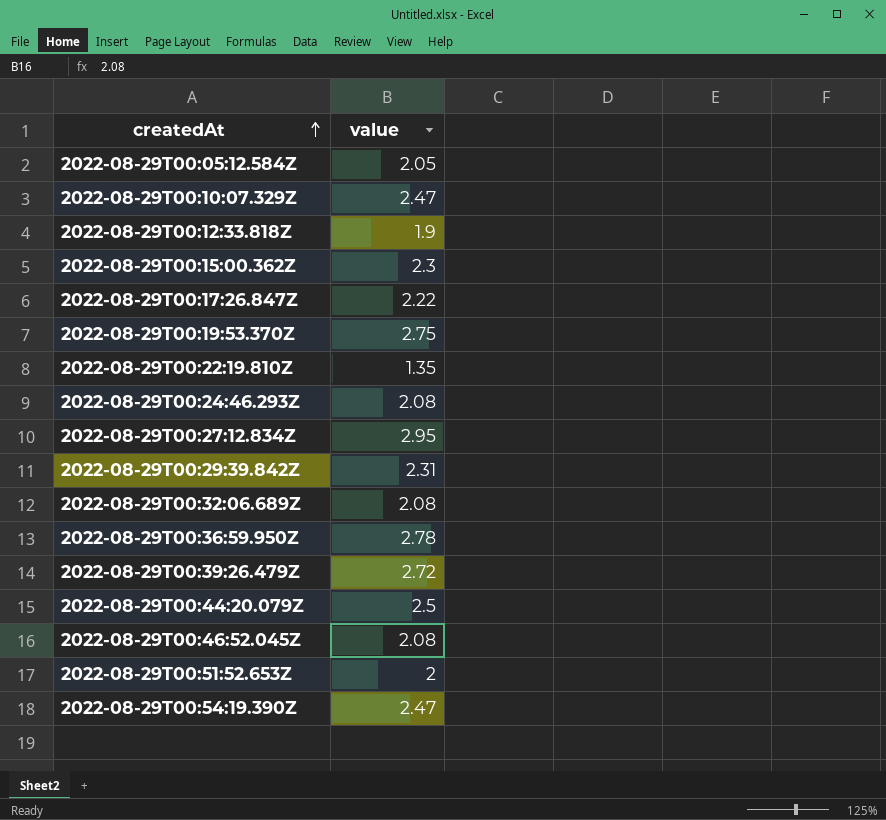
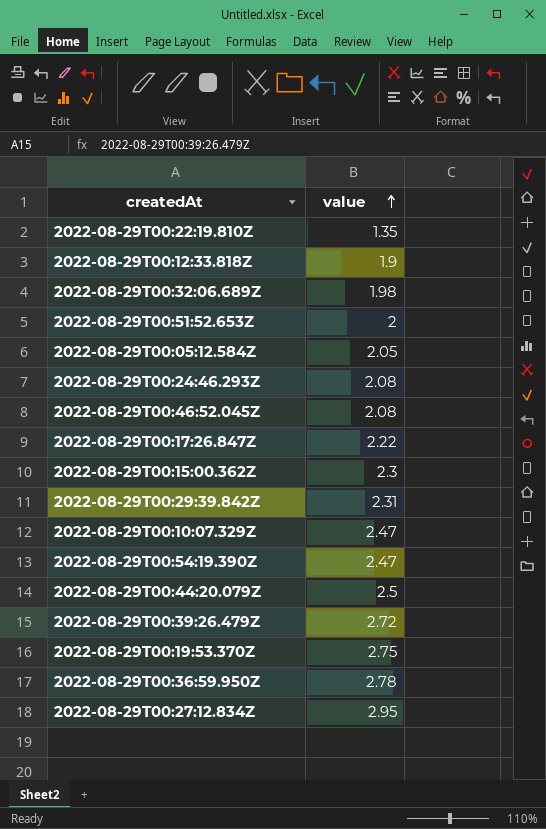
row order: createdAt ascending -> value ascending
2022-08-29T00:32:06.689Z | value: 2.08 -> 1.98

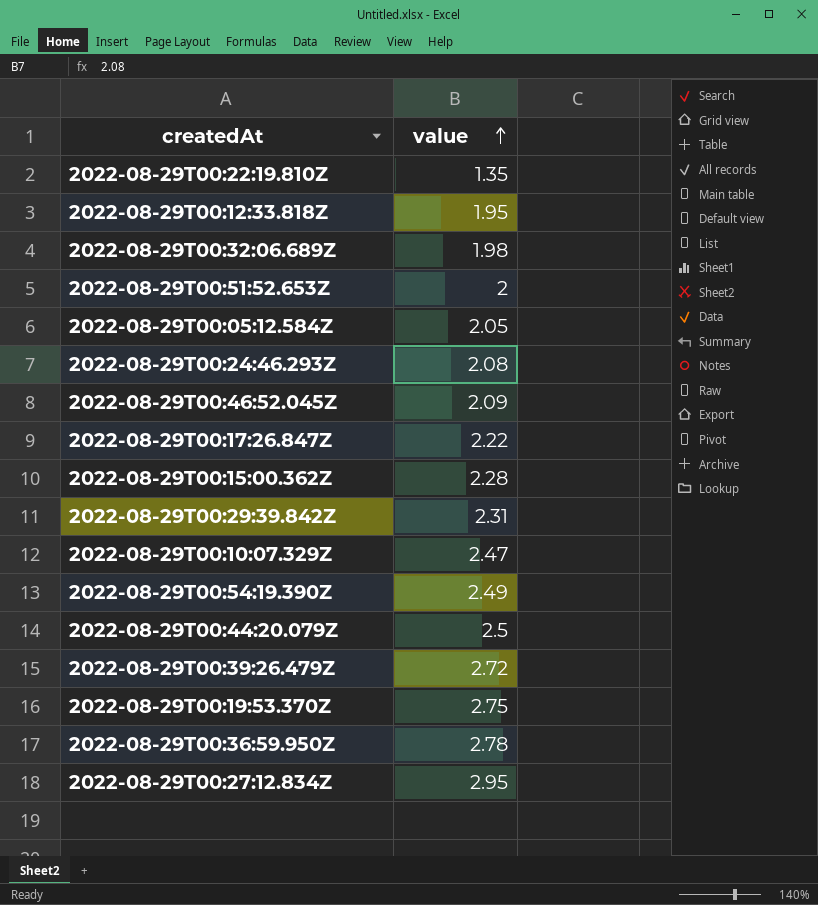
2022-08-29T00:12:33.818Z | value: 1.9 -> 1.95
2022-08-29T00:46:52.045Z | value: 2.08 -> 2.09
2022-08-29T00:15:00.362Z | value: 2.3 -> 2.28
2022-08-29T00:54:19.390Z | value: 2.47 -> 2.49

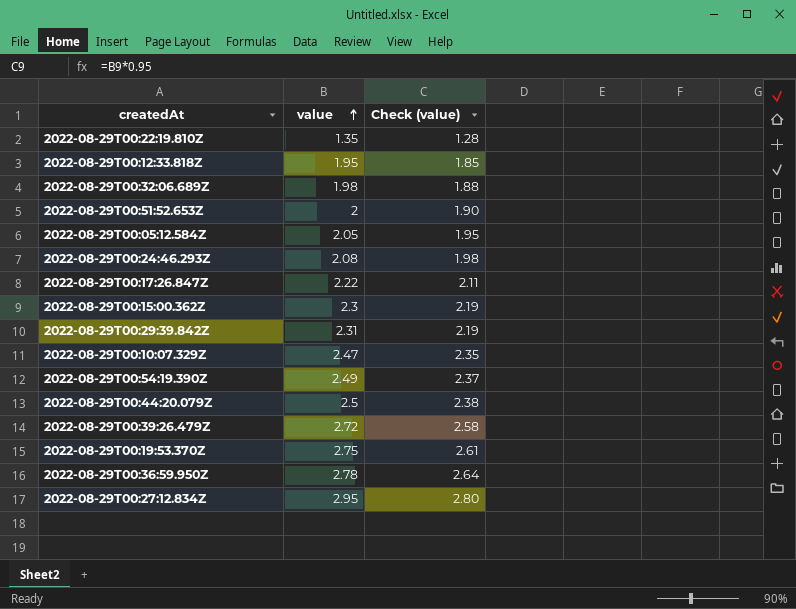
column Check (value) | formula: none -> [value] * 0.95
row 2022-08-29T00:46:52.045Z: 2.09 -> none
2022-08-29T00:15:00.362Z | value: 2.28 -> 2.3

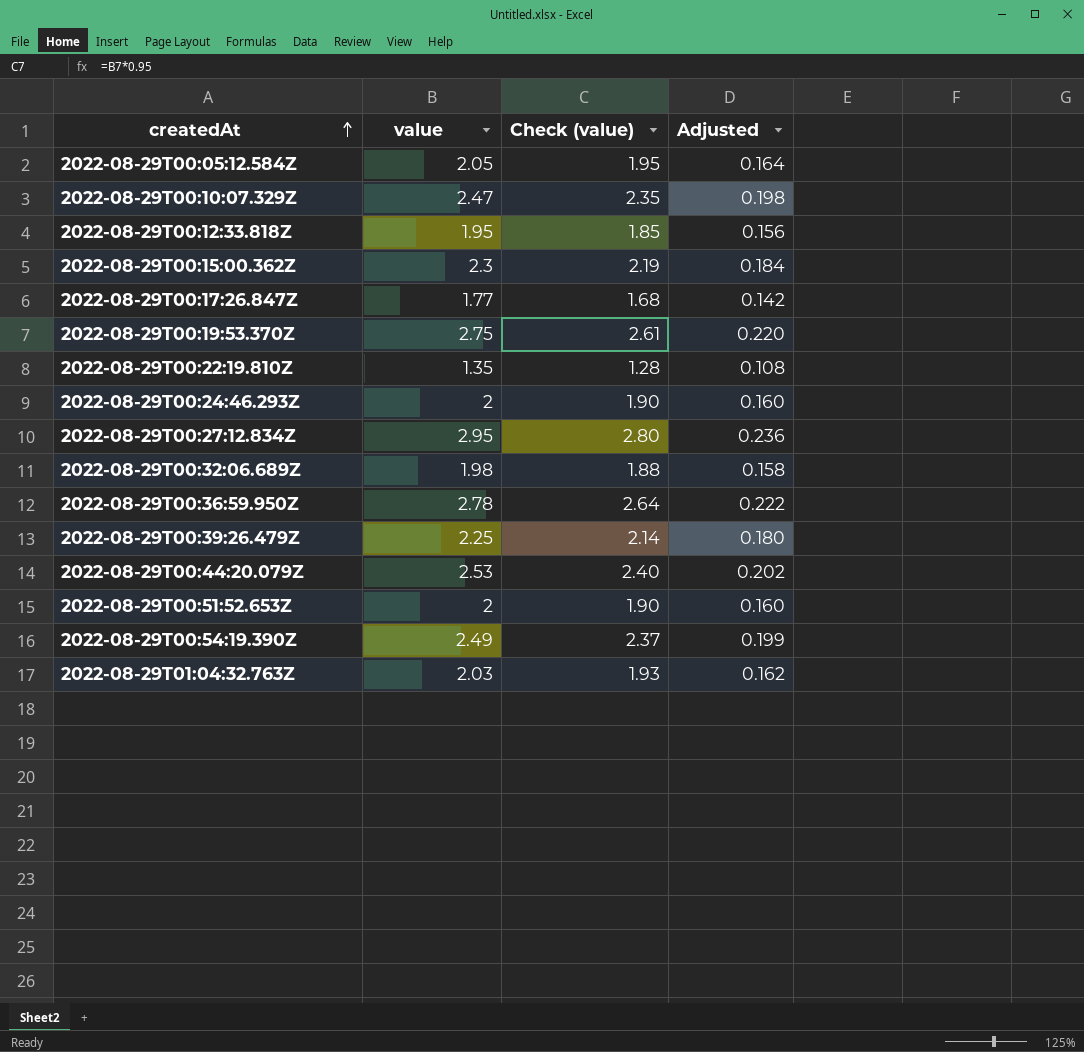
row order: value ascending -> createdAt ascending
column Adjusted | formula: none -> [value] * 0.08
row 2022-08-29T00:29:39.842Z: 2.31 | 2.19 -> none
2022-08-29T00:17:26.847Z | value: 2.22 -> 1.77
2022-08-29T00:17:26.847Z | Check (value): 2.11 -> 1.68
2022-08-29T00:24:46.293Z | value: 2.08 -> 2
2022-08-29T00:24:46.293Z | Check (value): 1.98 -> 1.90
2022-08-29T00:39:26.479Z | value: 2.72 -> 2.25
2022-08-29T00:39:26.479Z | Check (value): 2.58 -> 2.14
2022-08-29T00:44:20.079Z | value: 2.5 -> 2.53
2022-08-29T00:44:20.079Z | Check (value): 2.38 -> 2.40
row 2022-08-29T01:04:32.763Z: none -> 2.03 | 1.93 | 0.162

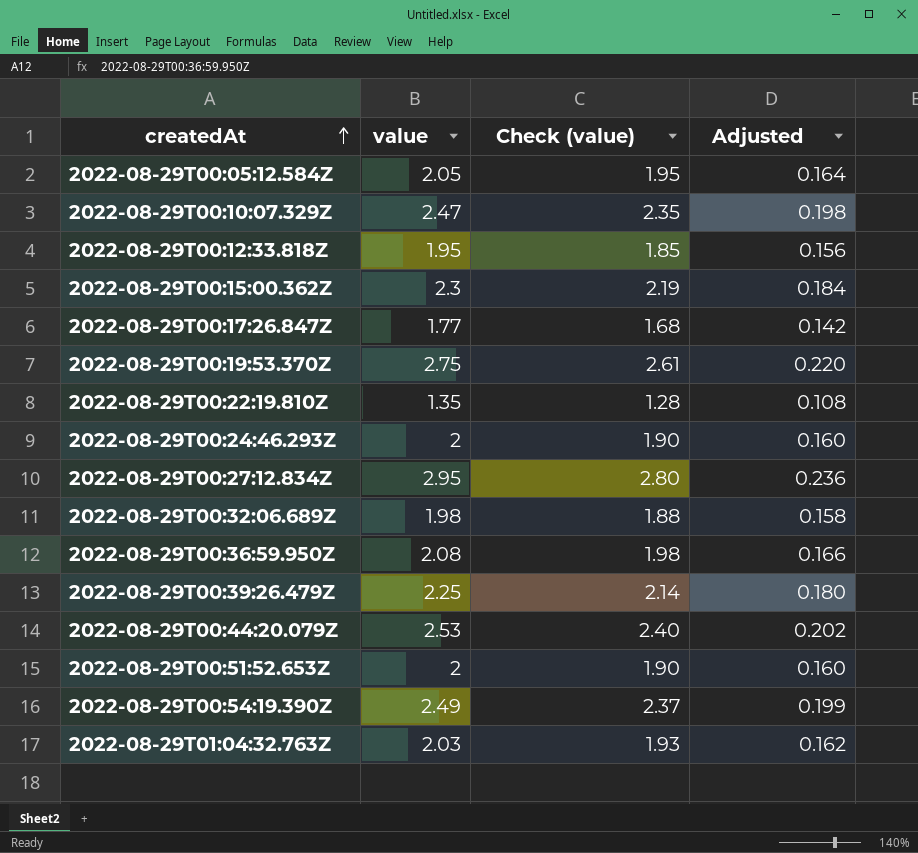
2022-08-29T00:36:59.950Z | value: 2.78 -> 2.08
2022-08-29T00:36:59.950Z | Check (value): 2.64 -> 1.98
2022-08-29T00:36:59.950Z | Adjusted: 0.222 -> 0.166

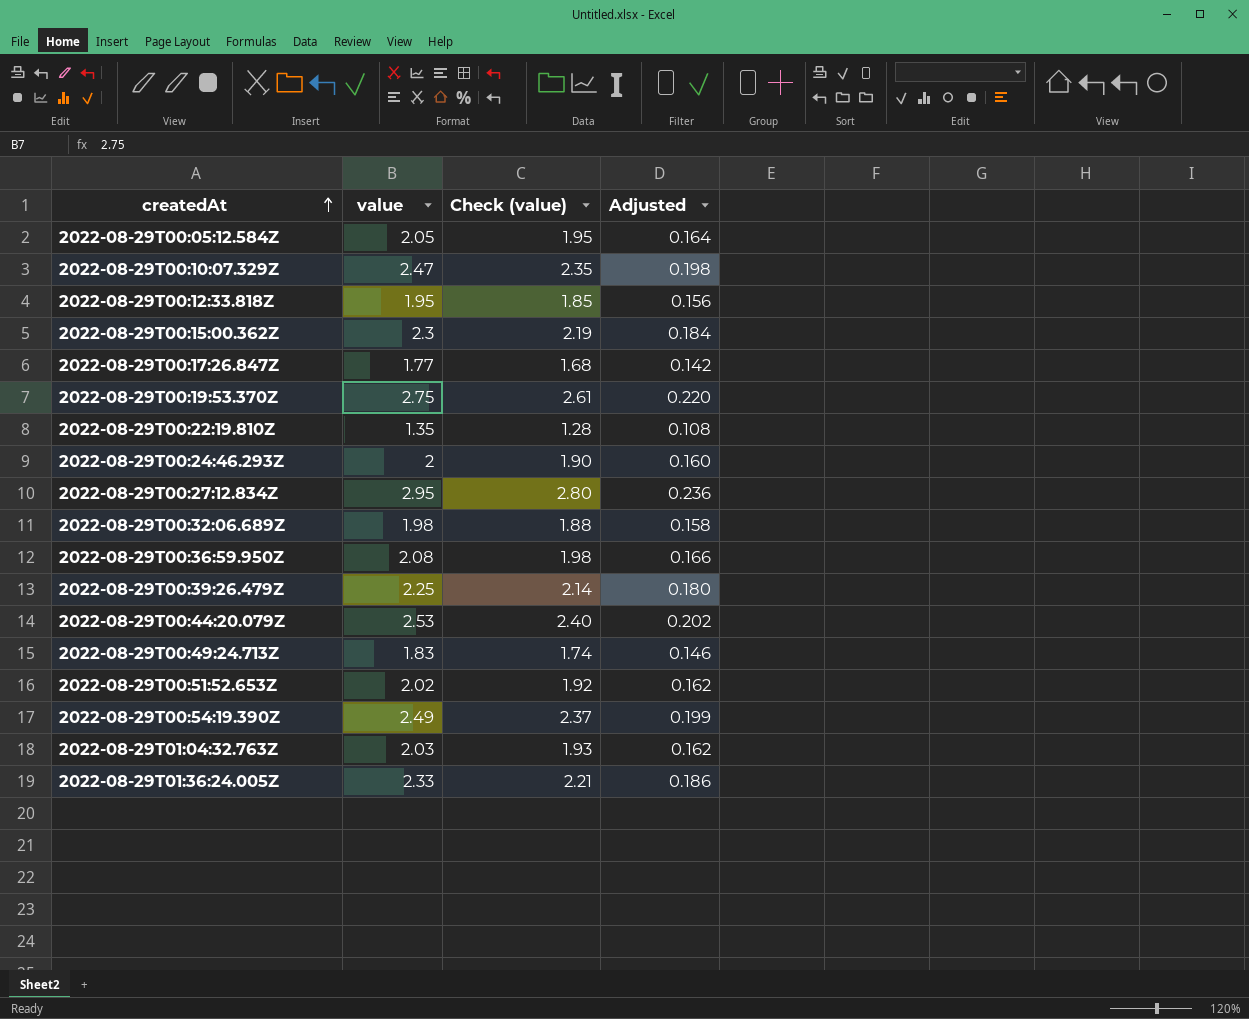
row 2022-08-29T00:49:24.713Z: none -> 1.83 | 1.74 | 0.146
2022-08-29T00:51:52.653Z | value: 2 -> 2.02
2022-08-29T00:51:52.653Z | Check (value): 1.90 -> 1.92
2022-08-29T00:51:52.653Z | Adjusted: 0.160 -> 0.162
row 2022-08-29T01:36:24.005Z: none -> 2.33 | 2.21 | 0.186

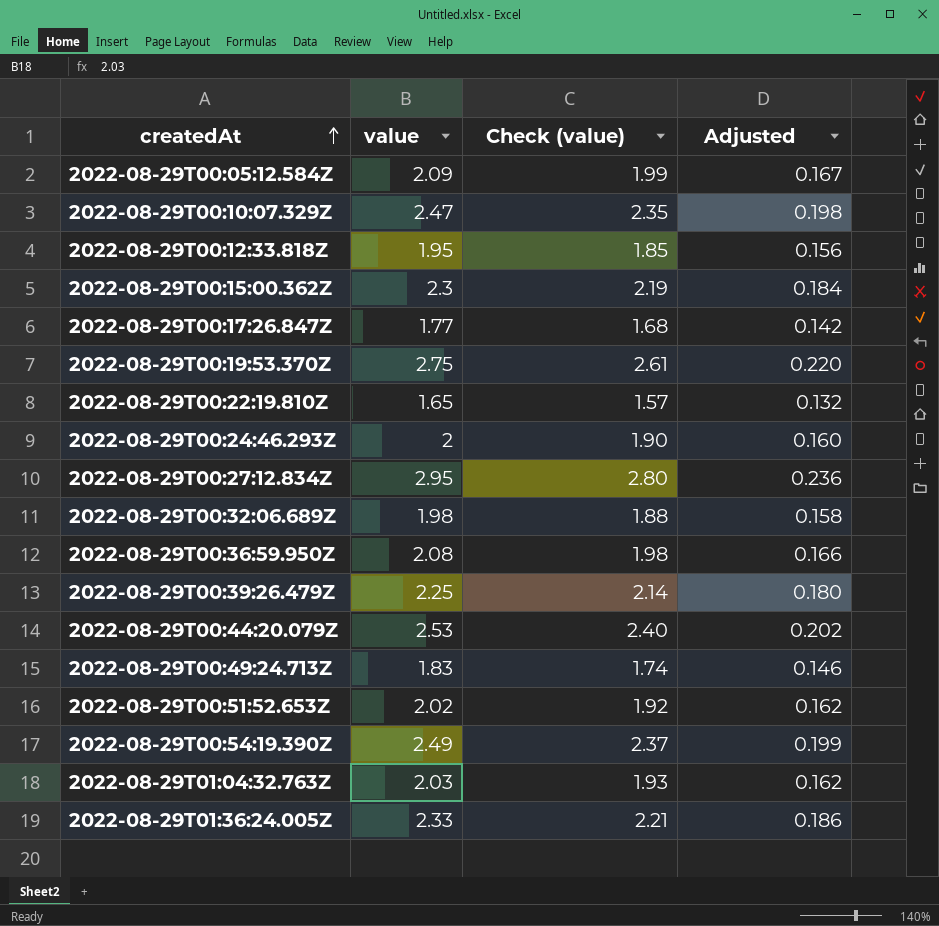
2022-08-29T00:05:12.584Z | value: 2.05 -> 2.09
2022-08-29T00:05:12.584Z | Check (value): 1.95 -> 1.99
2022-08-29T00:05:12.584Z | Adjusted: 0.164 -> 0.167
2022-08-29T00:22:19.810Z | value: 1.35 -> 1.65
2022-08-29T00:22:19.810Z | Check (value): 1.28 -> 1.57
2022-08-29T00:22:19.810Z | Adjusted: 0.108 -> 0.132

